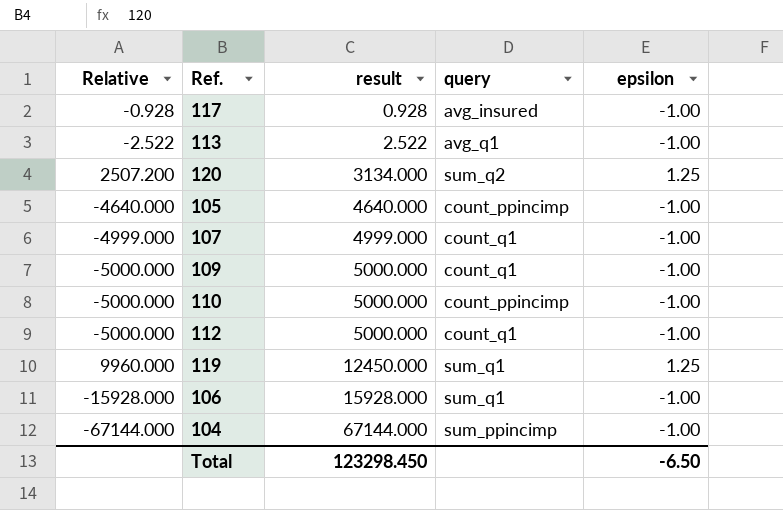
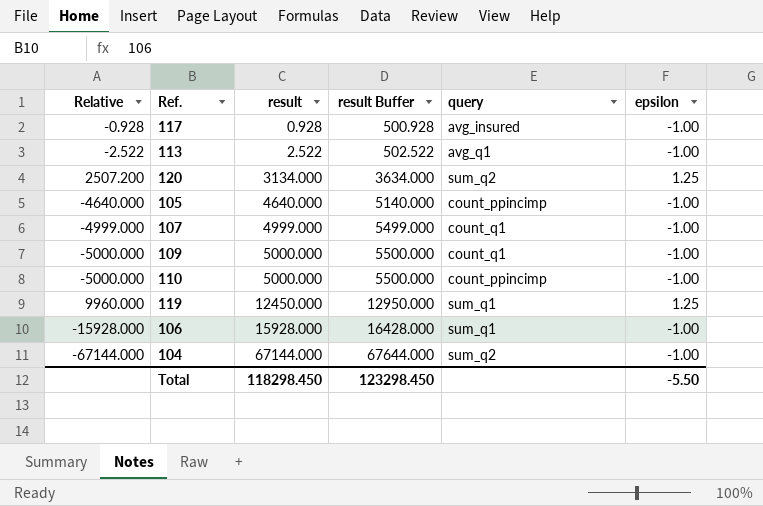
column result Buffer | formula: none -> [result] + 500
row 112: -5000.000 | 5000.000 | count_q1 | -1.00 -> none
104 | query: sum_ppincimp -> sum_q2
Total | result: 123298.450 -> 118298.450
Total | epsilon: -6.50 -> -5.50

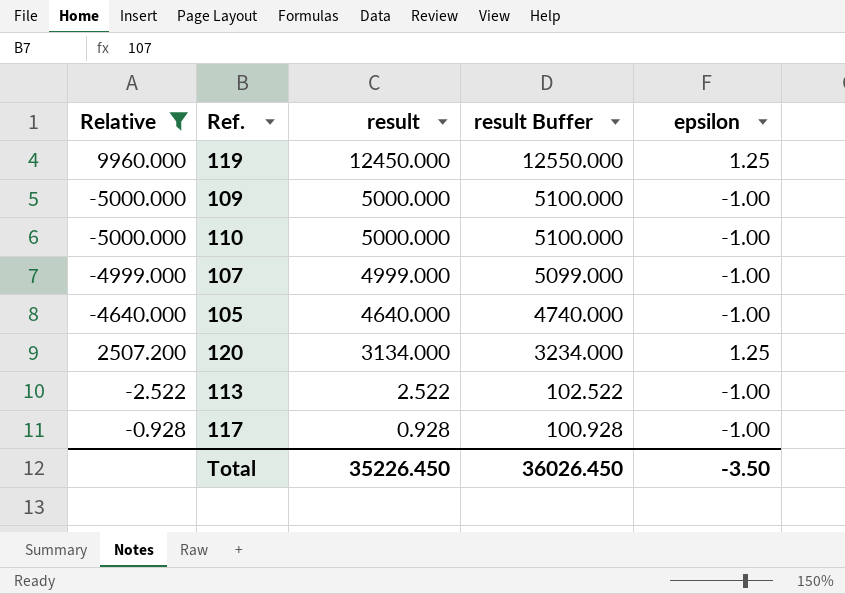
filter: none -> Relative >= -5000.000
row order: result ascending -> result descending
column query | position: 5 -> none
column result Buffer | formula: [result] + 500 -> [result] + 100
Total | result: 118298.450 -> 35226.450
Total | result Buffer: 123298.450 -> 36026.450
Total | epsilon: -5.50 -> -3.50

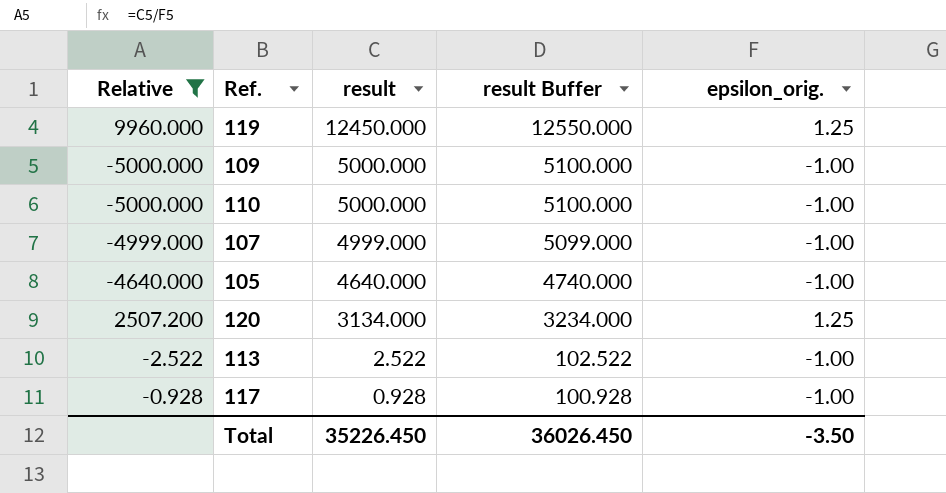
column name: epsilon -> epsilon_orig.

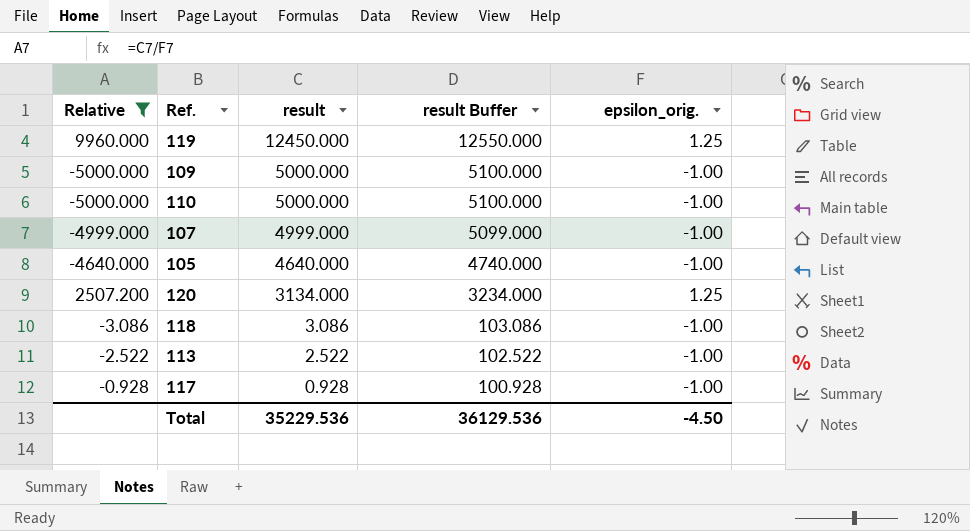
row 118: none -> -3.086 | 3.086 | 103.086 | -1.00
Total | result: 35226.450 -> 35229.536
Total | result Buffer: 36026.450 -> 36129.536
Total | epsilon_orig.: -3.50 -> -4.50

